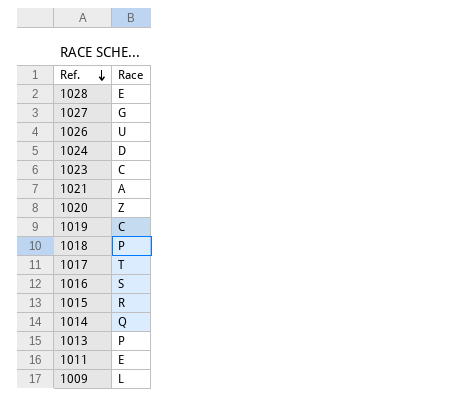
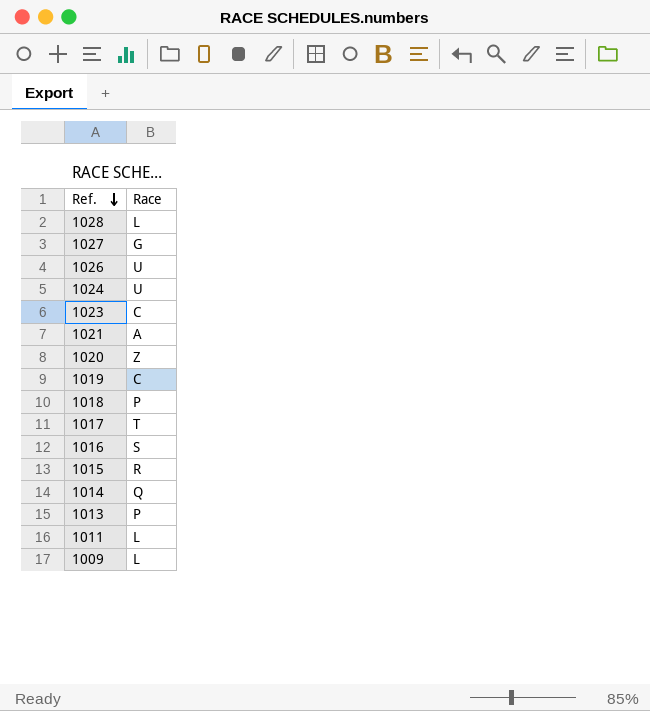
1028 | Race: E -> L
1024 | Race: D -> U
1011 | Race: E -> L

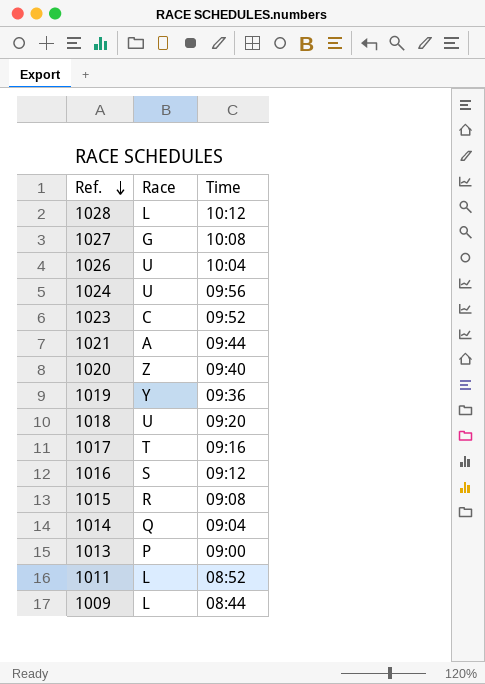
column Time | position: none -> 3
1019 | Race: C -> Y
1018 | Race: P -> U

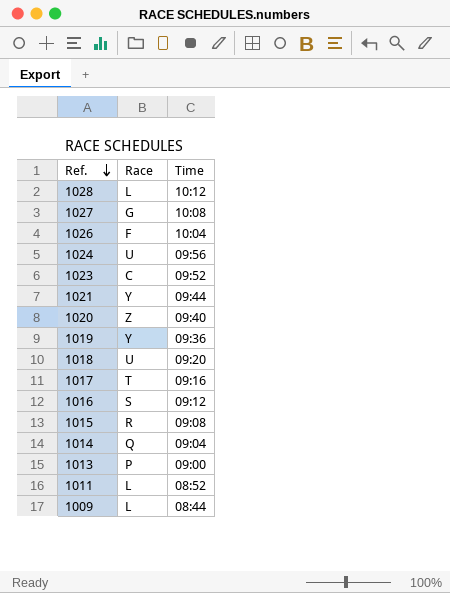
1026 | Race: U -> F
1021 | Race: A -> Y

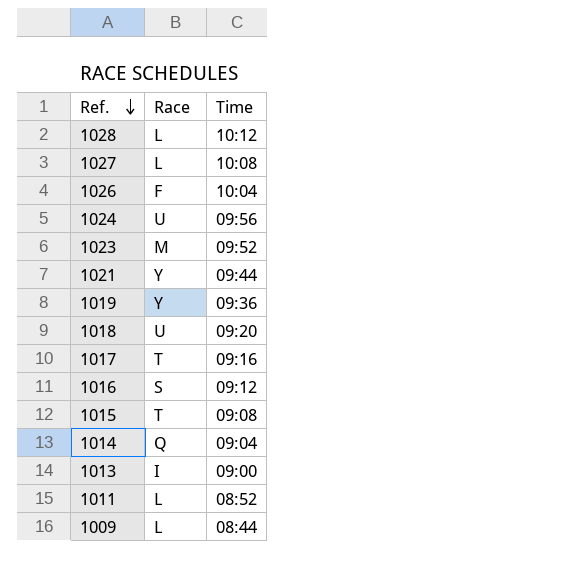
row 1020: Z | 09:40 -> none
1027 | Race: G -> L
1023 | Race: C -> M
1015 | Race: R -> T
1013 | Race: P -> I

